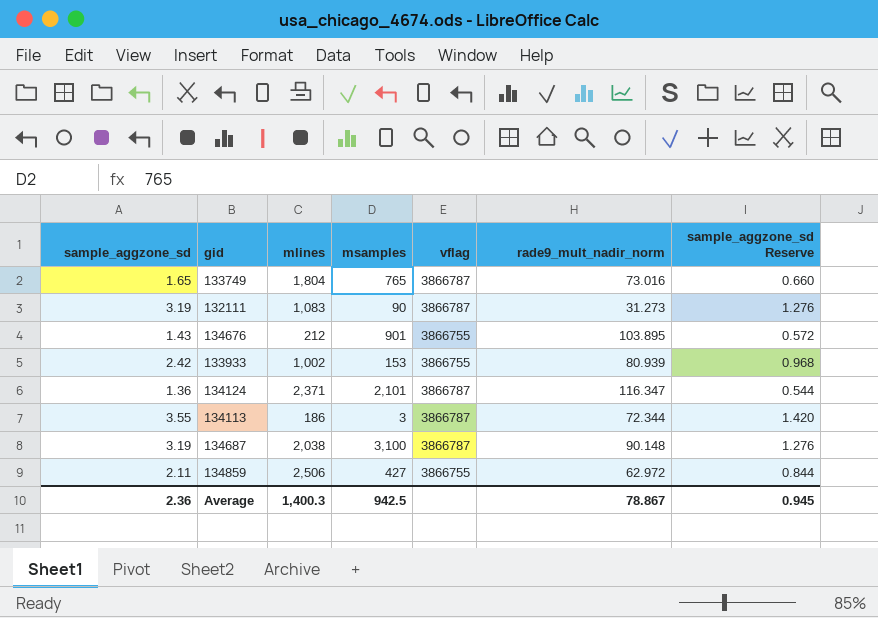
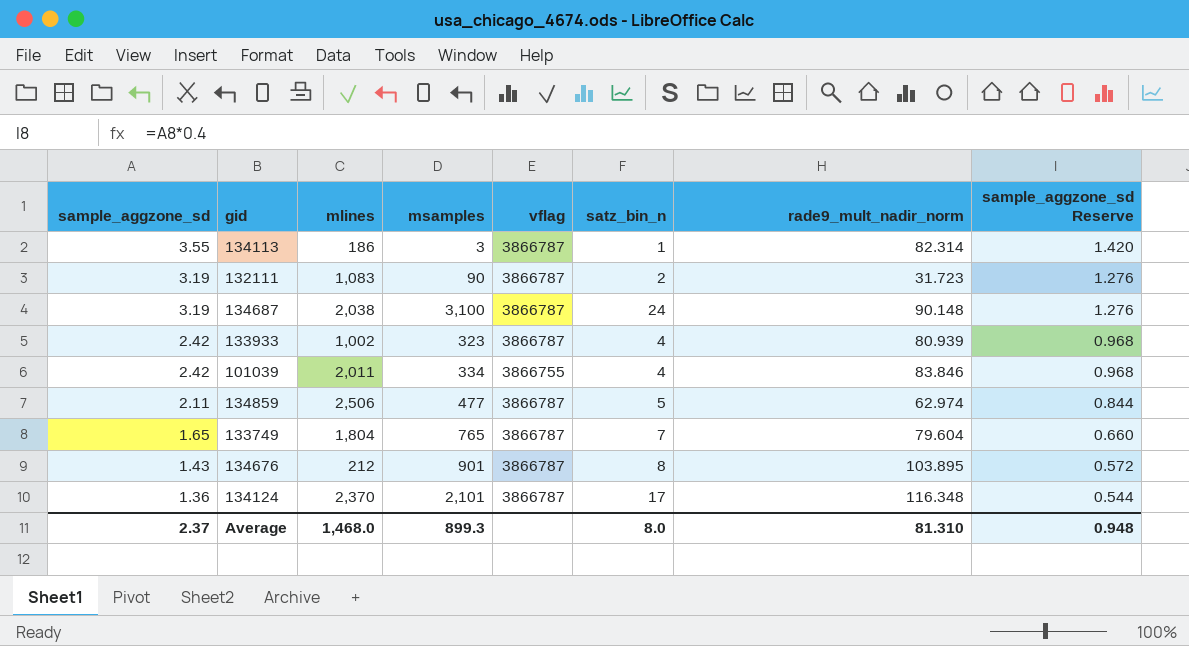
row order: none -> sample_aggzone_sd descending
column satz_bin_n | position: none -> 6
134113 | rade9_mult_nadir_norm: 72.344 -> 82.314
132111 | rade9_mult_nadir_norm: 31.273 -> 31.723
133933 | msamples: 153 -> 323
133933 | vflag: 3866755 -> 3866787
row 101039: none -> 2.42 | 2,011 | 334 | 3866755 | 4 | 83.846 | 0.968
134859 | msamples: 427 -> 477
134859 | vflag: 3866755 -> 3866787
134859 | rade9_mult_nadir_norm: 62.972 -> 62.974
133749 | rade9_mult_nadir_norm: 73.016 -> 79.604
134676 | vflag: 3866755 -> 3866787
134124 | mlines: 2,371 -> 2,370
134124 | rade9_mult_nadir_norm: 116.347 -> 116.348
Average | sample_aggzone_sd: 2.36 -> 2.37
Average | mlines: 1,400.3 -> 1,468.0
Average | msamples: 942.5 -> 899.3
Average | rade9_mult_nadir_norm: 78.867 -> 81.310
Average | sample_aggzone_sd Reserve: 0.945 -> 0.948

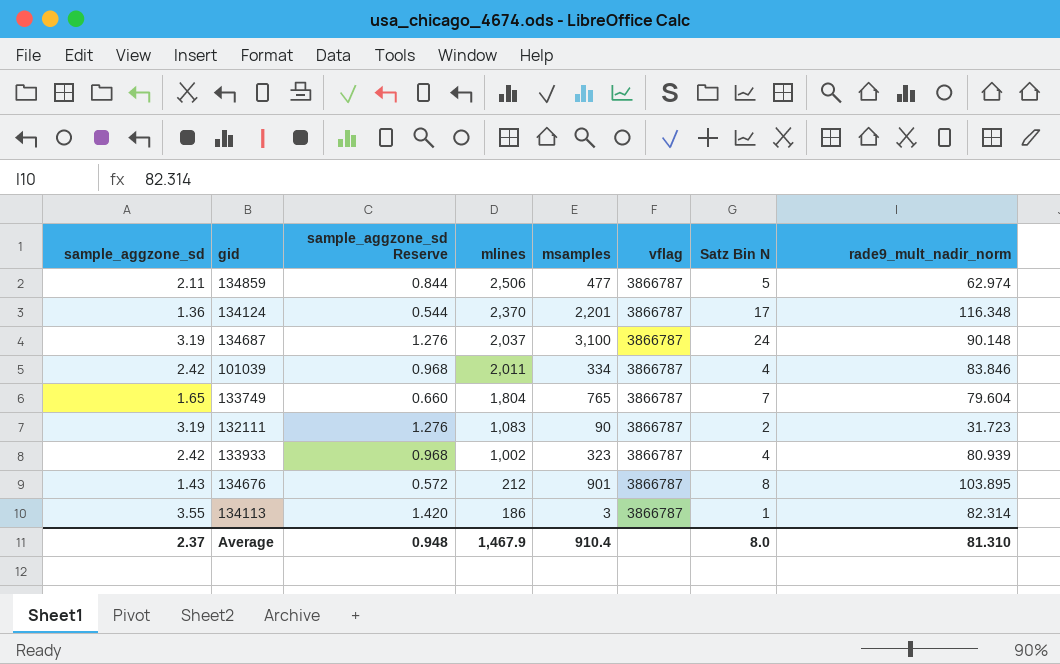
row order: sample_aggzone_sd descending -> mlines descending
column sample_aggzone_sd Reserve | position: 8 -> 3
column name: satz_bin_n -> Satz Bin N
134124 | msamples: 2,101 -> 2,201
134687 | mlines: 2,038 -> 2,037
101039 | vflag: 3866755 -> 3866787
Average | mlines: 1,468.0 -> 1,467.9
Average | msamples: 899.3 -> 910.4

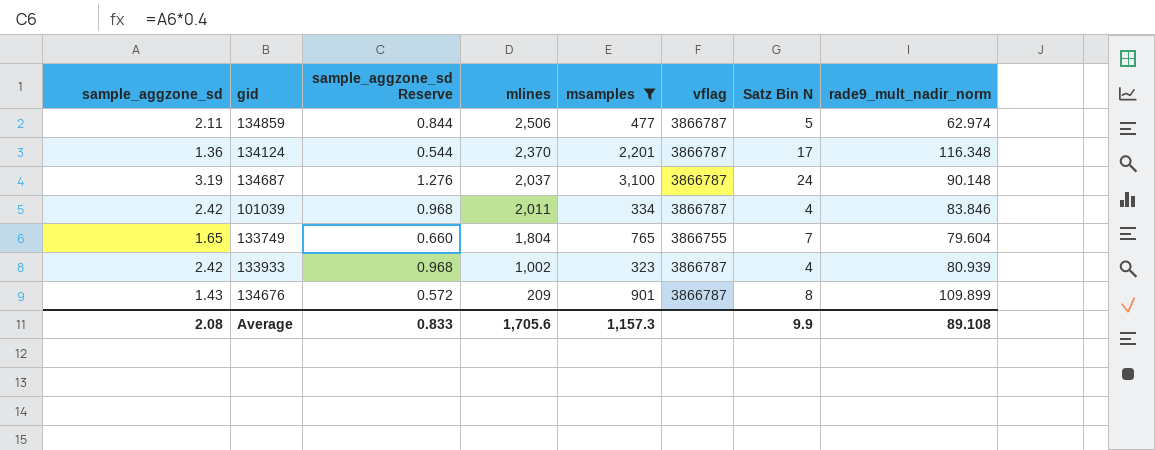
filter: none -> msamples >= 323
133749 | vflag: 3866787 -> 3866755
134676 | mlines: 212 -> 209
134676 | rade9_mult_nadir_norm: 103.895 -> 109.899
Average | sample_aggzone_sd: 2.37 -> 2.08
Average | sample_aggzone_sd Reserve: 0.948 -> 0.833
Average | mlines: 1,467.9 -> 1,705.6
Average | msamples: 910.4 -> 1,157.3
Average | Satz Bin N: 8.0 -> 9.9
Average | rade9_mult_nadir_norm: 81.310 -> 89.108

